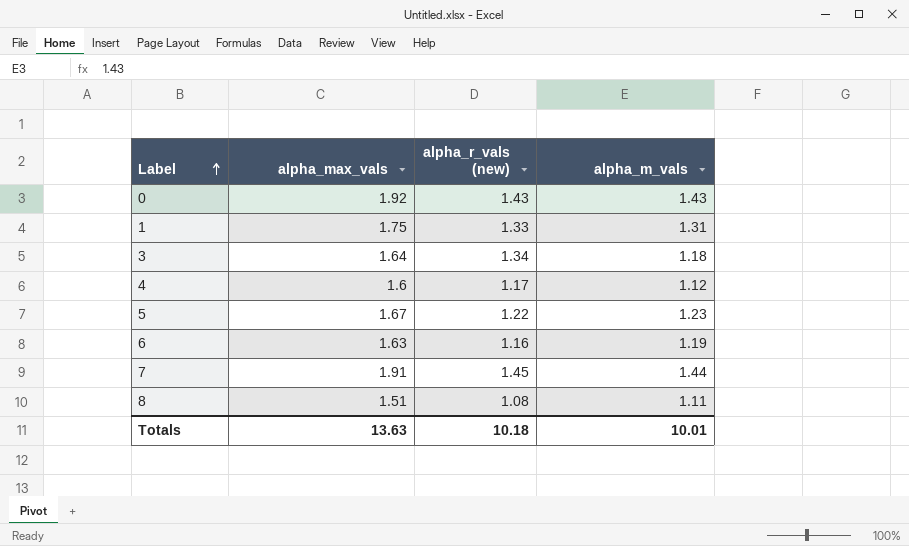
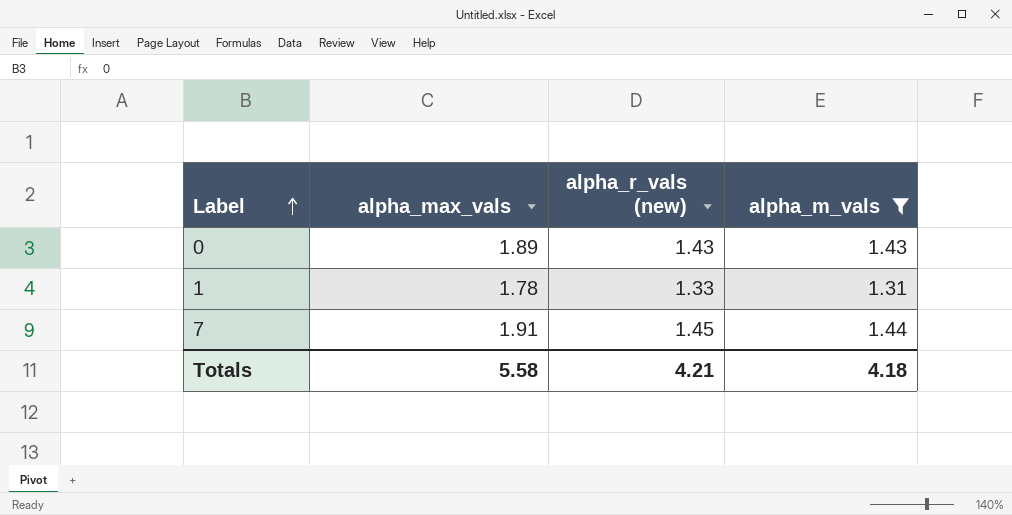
filter: none -> alpha_m_vals >= 1.31
0 | alpha_max_vals: 1.92 -> 1.89
1 | alpha_max_vals: 1.75 -> 1.78
Totals | alpha_max_vals: 13.63 -> 5.58
Totals | alpha_r_vals (new): 10.18 -> 4.21
Totals | alpha_m_vals: 10.01 -> 4.18

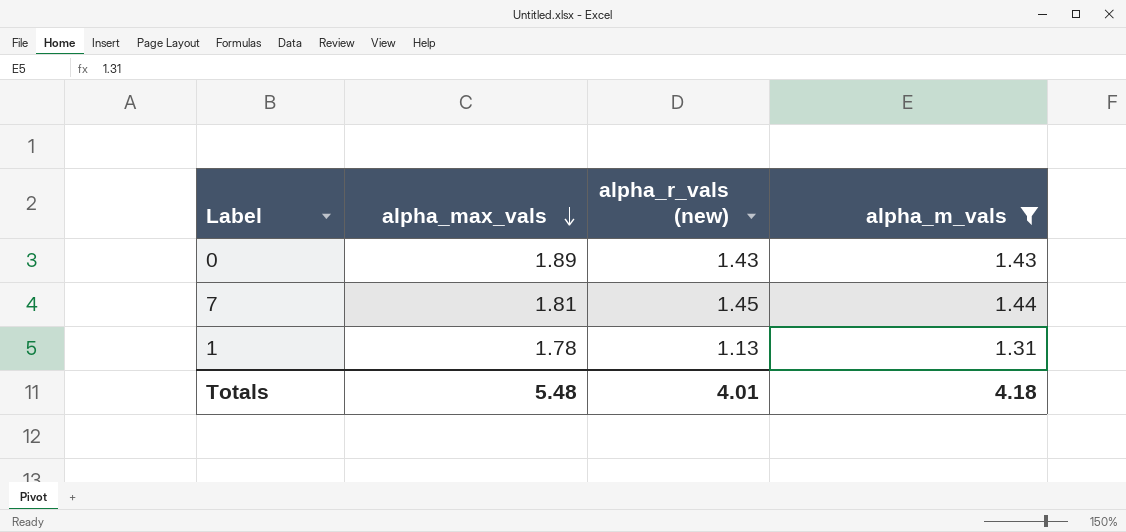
row order: Label ascending -> alpha_max_vals descending
7 | alpha_max_vals: 1.91 -> 1.81
1 | alpha_r_vals (new): 1.33 -> 1.13
Totals | alpha_max_vals: 5.58 -> 5.48
Totals | alpha_r_vals (new): 4.21 -> 4.01

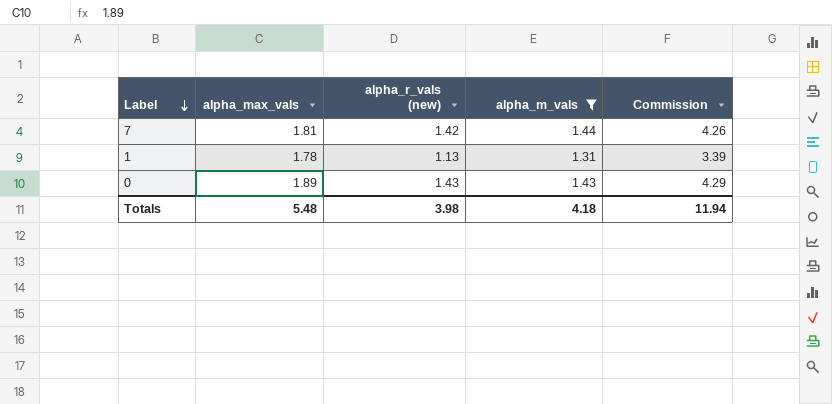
row order: alpha_max_vals descending -> Label descending
column Commission | formula: none -> [alpha_r_vals (new)] * 3
7 | alpha_r_vals (new): 1.45 -> 1.42
Totals | alpha_r_vals (new): 4.01 -> 3.98

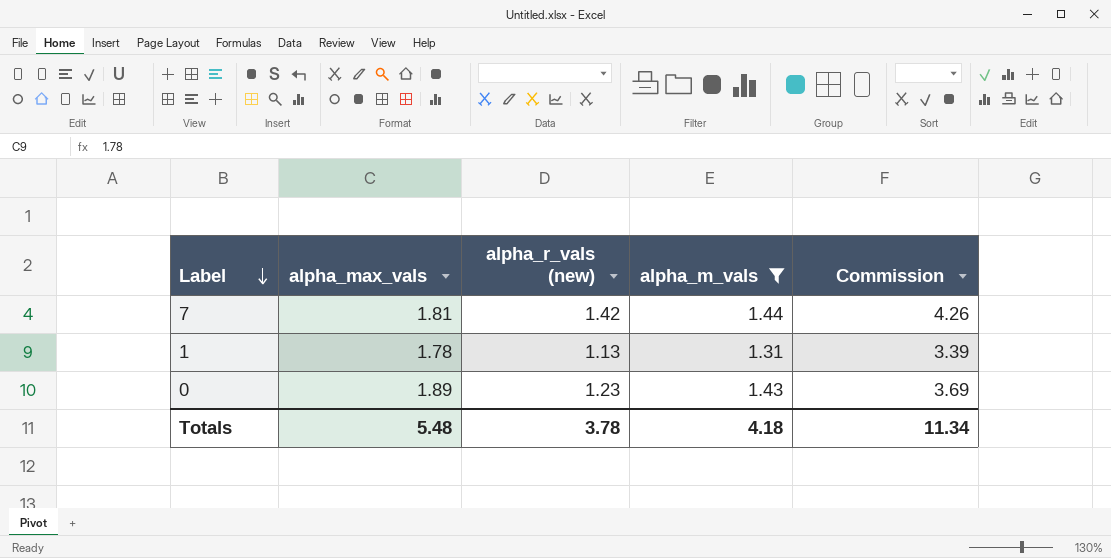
0 | alpha_r_vals (new): 1.43 -> 1.23
0 | Commission: 4.29 -> 3.69
Totals | alpha_r_vals (new): 3.98 -> 3.78
Totals | Commission: 11.94 -> 11.34

